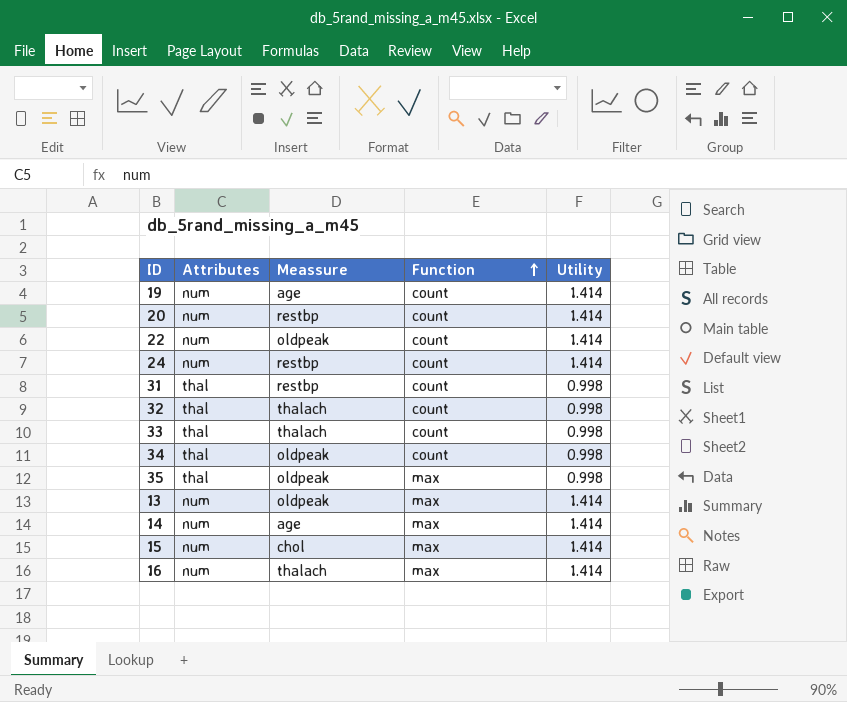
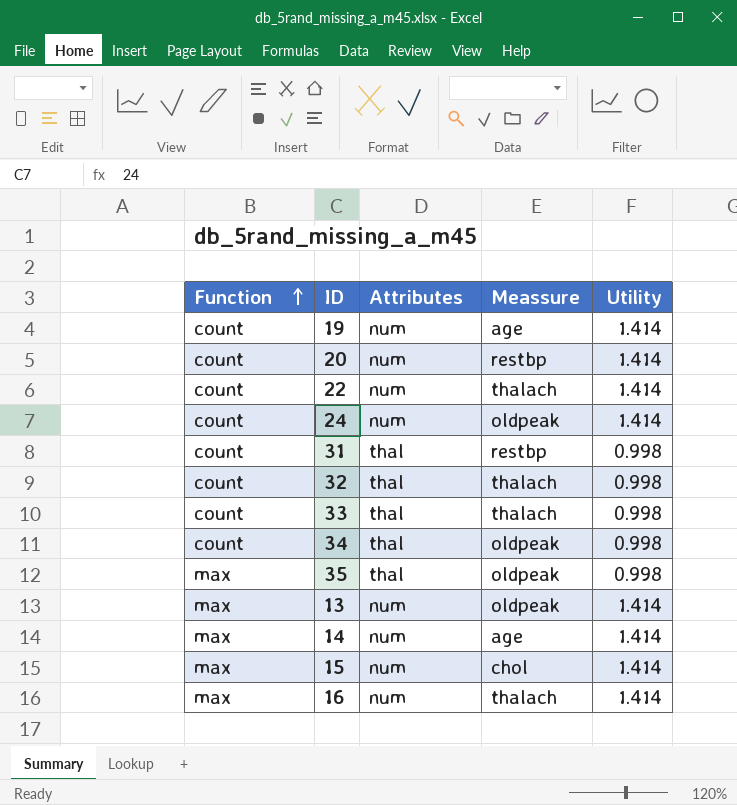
column Function | position: 4 -> 1
22 | Meassure: oldpeak -> thalach
24 | Meassure: restbp -> oldpeak

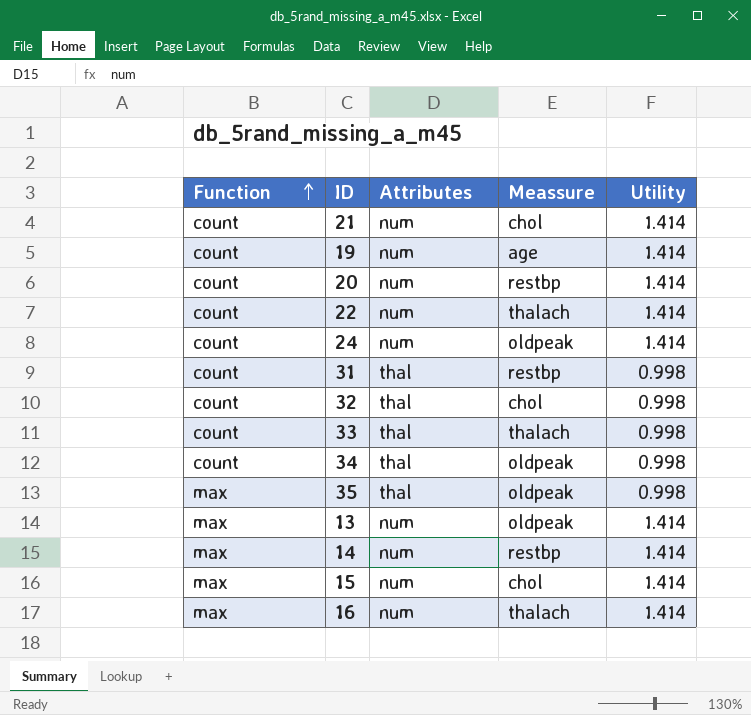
row 21: none -> count | num | chol | 1.414
32 | Meassure: thalach -> chol
14 | Meassure: age -> restbp

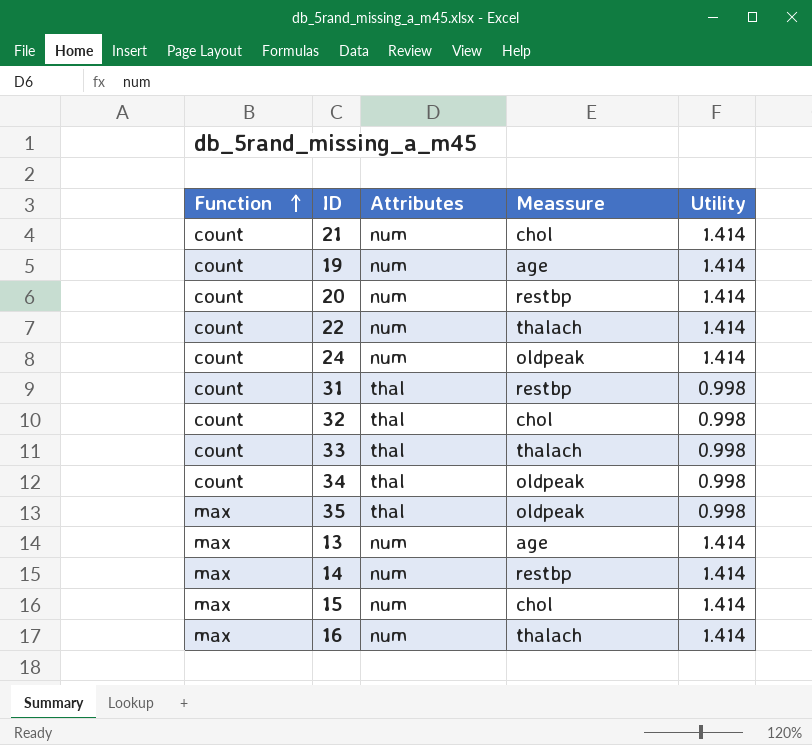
13 | Meassure: oldpeak -> age

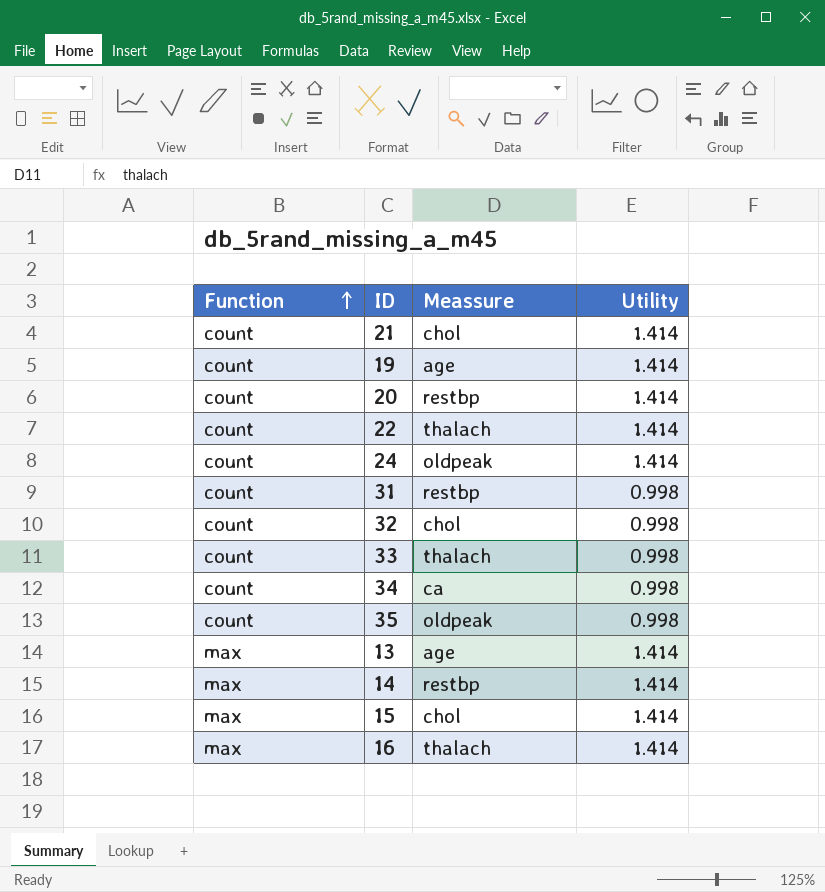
column Attributes | position: 3 -> none
34 | Meassure: oldpeak -> ca
35 | Function: max -> count

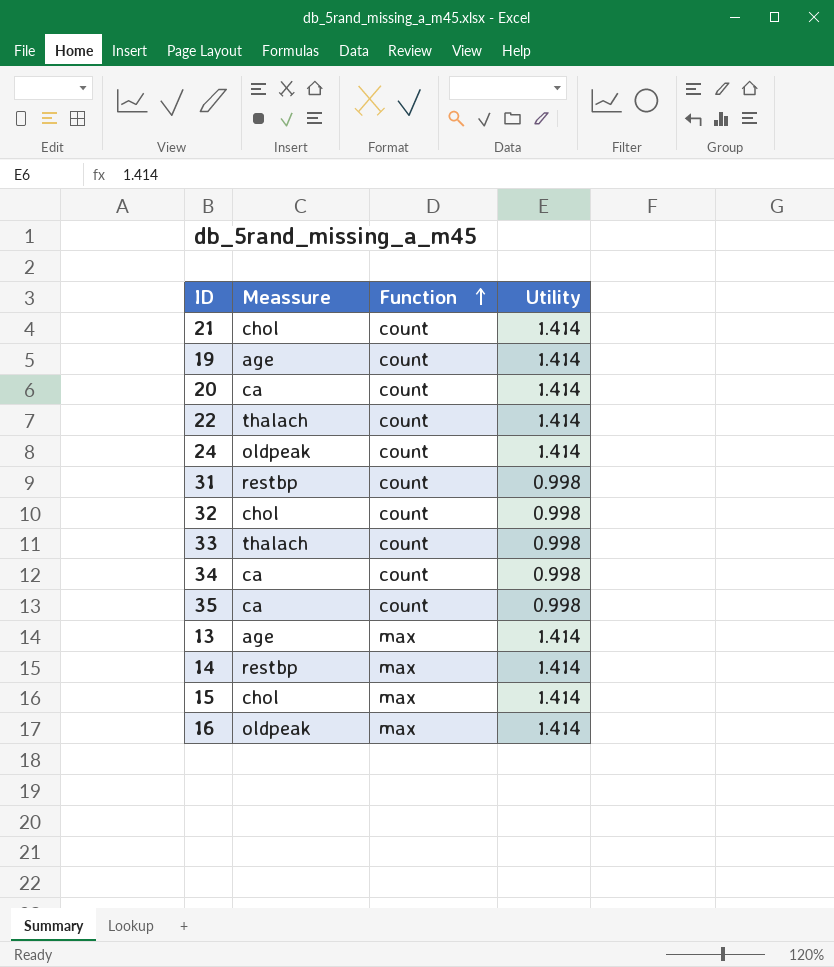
column Function | position: 1 -> 3
20 | Meassure: restbp -> ca
35 | Meassure: oldpeak -> ca
16 | Meassure: thalach -> oldpeak

